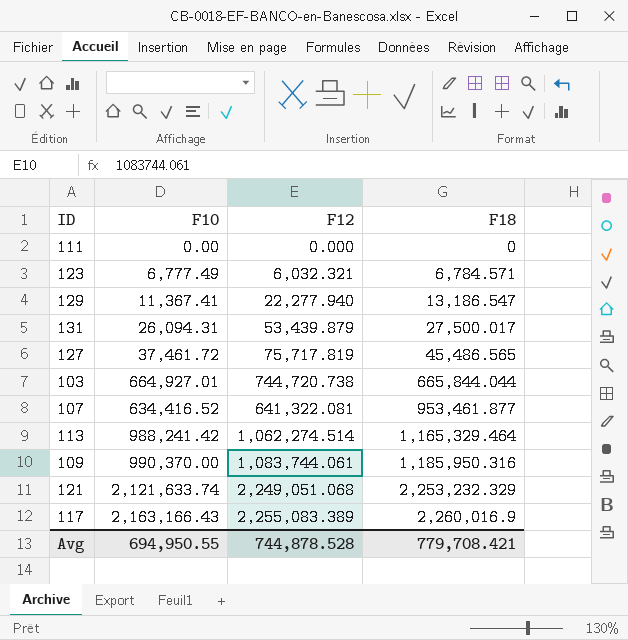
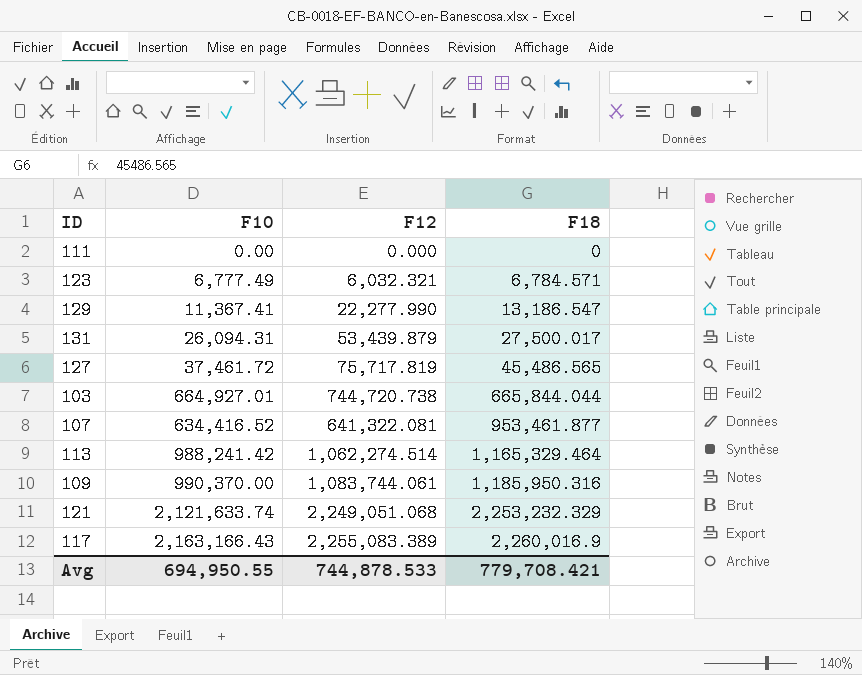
129 | F12: 22,277.940 -> 22,277.990
Avg | F12: 744,878.528 -> 744,878.533

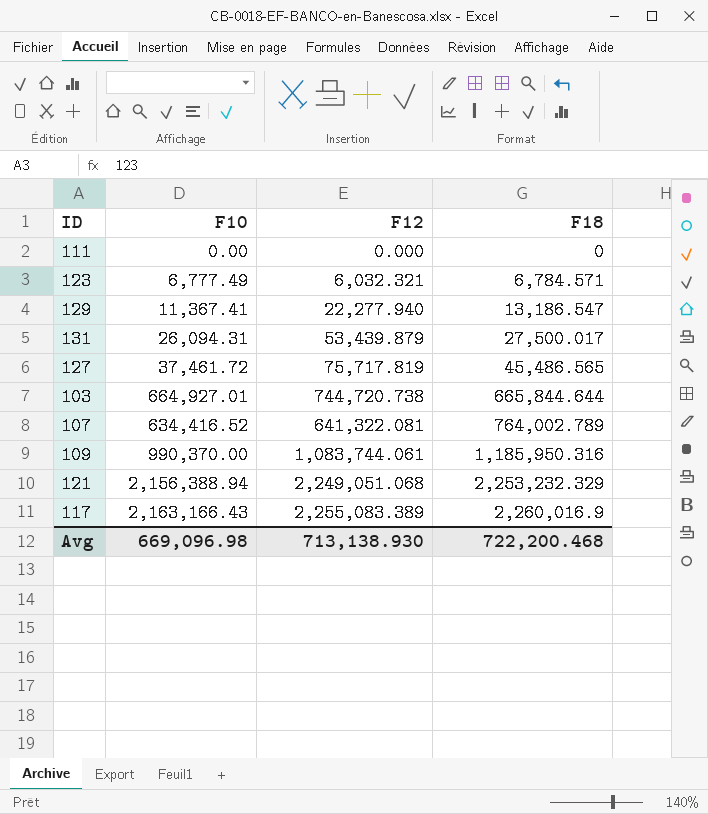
row 113: 988,241.42 | 1,062,274.514 | 1,165,329.464 -> none
129 | F12: 22,277.990 -> 22,277.940
103 | F18: 665,844.044 -> 665,844.644
107 | F18: 953,461.877 -> 764,002.789
121 | F10: 2,121,633.74 -> 2,156,388.94
Avg | F10: 694,950.55 -> 669,096.98
Avg | F12: 744,878.533 -> 713,138.930
Avg | F18: 779,708.421 -> 722,200.468

